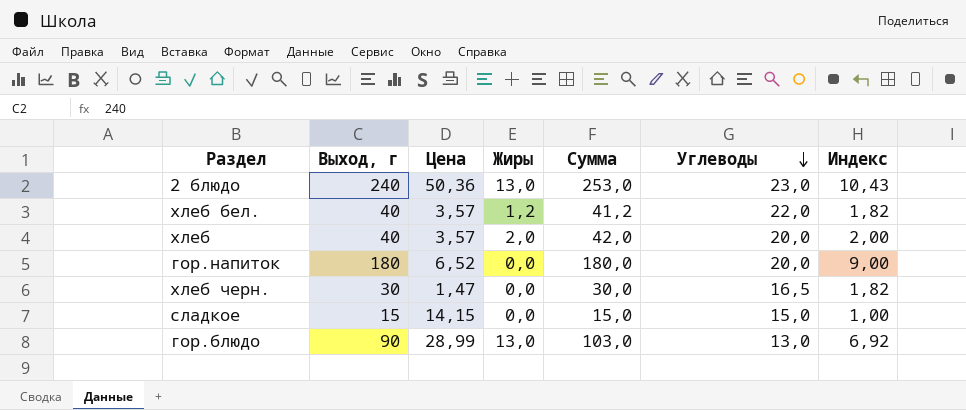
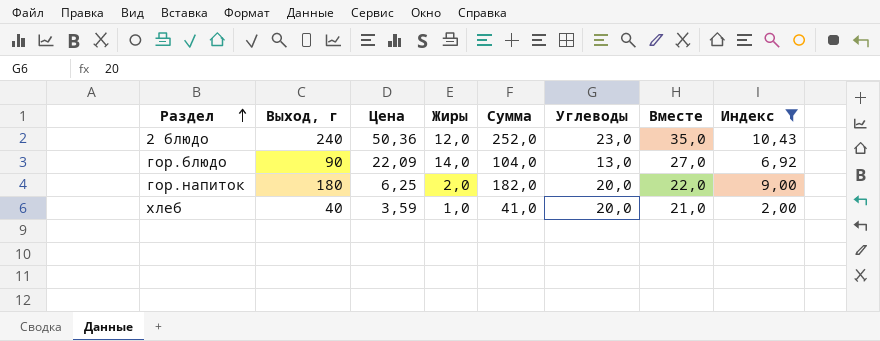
filter: none -> Индекс >= 2,00
row order: Углеводы descending -> Раздел ascending
column Вместе | formula: none -> [Жиры] + [Углеводы]
2 блюдо | Жиры: 13,0 -> 12,0
2 блюдо | Сумма: 253,0 -> 252,0
гор.блюдо | Цена: 28,99 -> 22,09
гор.блюдо | Жиры: 13,0 -> 14,0
гор.блюдо | Сумма: 103,0 -> 104,0
гор.напиток | Цена: 6,52 -> 6,25
гор.напиток | Жиры: 0,0 -> 2,0
гор.напиток | Сумма: 180,0 -> 182,0
хлеб | Цена: 3,57 -> 3,59
хлеб | Жиры: 2,0 -> 1,0
хлеб | Сумма: 42,0 -> 41,0

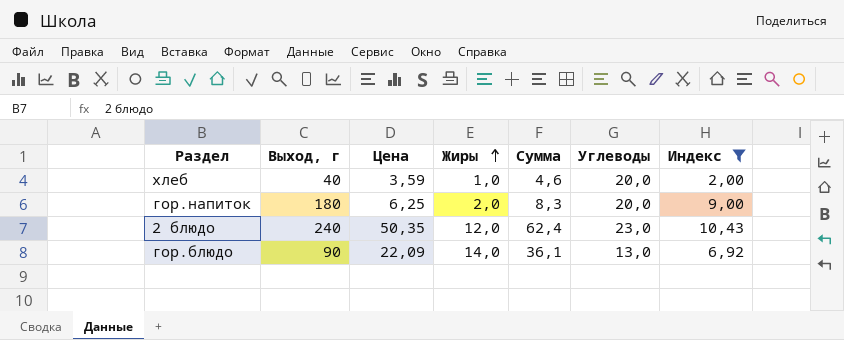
row order: Раздел ascending -> Жиры ascending
column Вместе | formula: [Жиры] + [Углеводы] -> none
column Сумма | formula: [Выход, г] + [Жиры] -> [Цена] + [Жиры]
2 блюдо | Цена: 50,36 -> 50,35

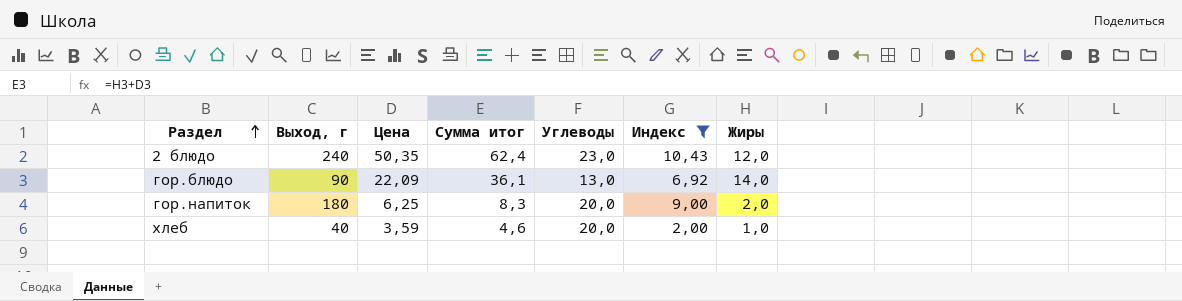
row order: Жиры ascending -> Раздел ascending
column name: Сумма -> Сумма итог
column Жиры | position: 4 -> 7

